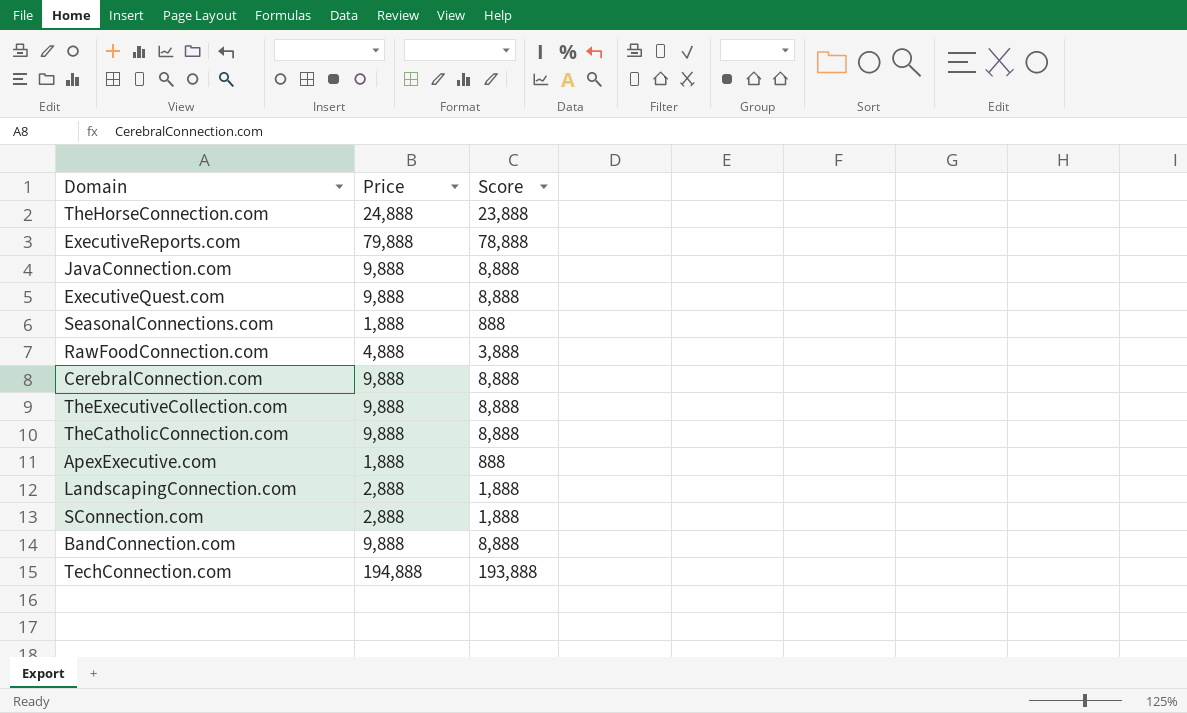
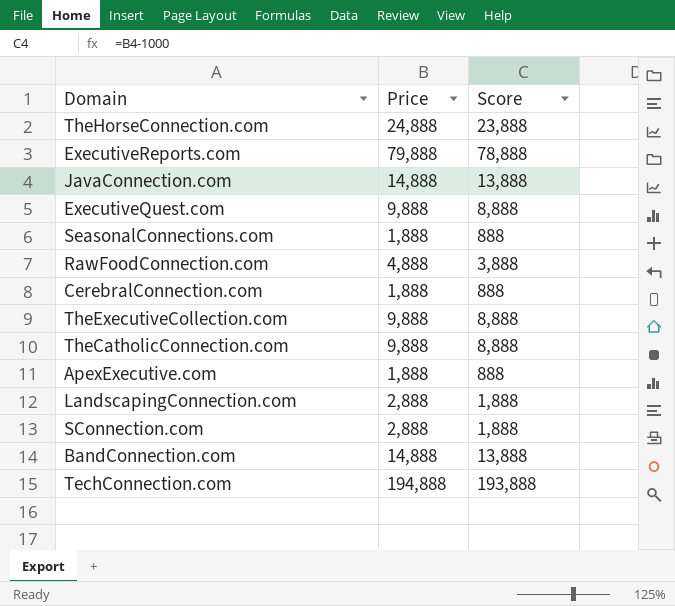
JavaConnection.com | Price: 9,888 -> 14,888
JavaConnection.com | Score: 8,888 -> 13,888
CerebralConnection.com | Price: 9,888 -> 1,888
CerebralConnection.com | Score: 8,888 -> 888
BandConnection.com | Price: 9,888 -> 14,888
BandConnection.com | Score: 8,888 -> 13,888

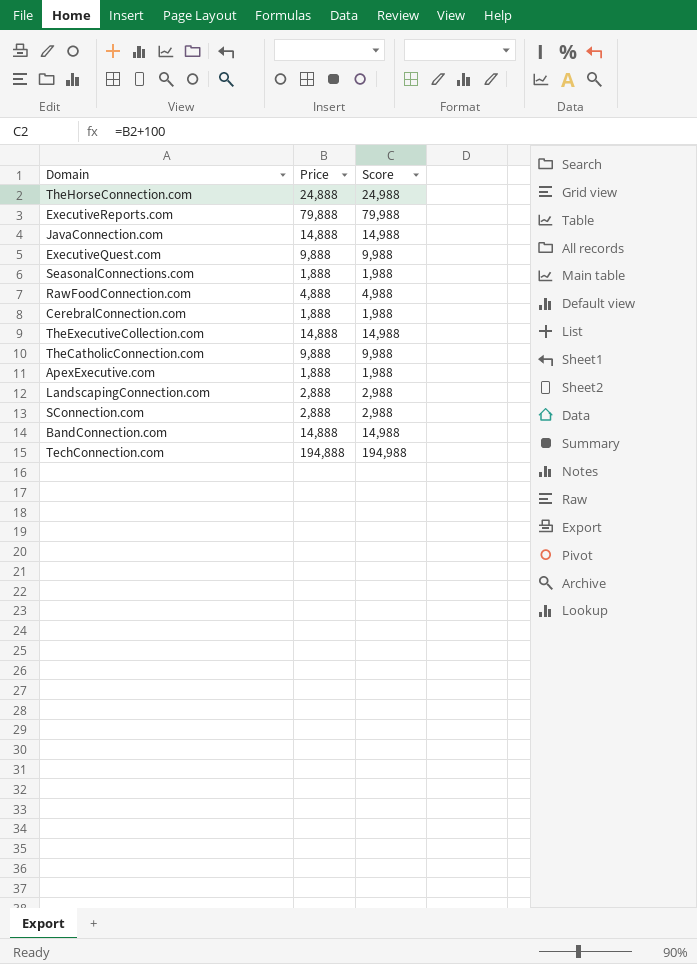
column Score | formula: [Price] - 1000 -> [Price] + 100
TheExecutiveCollection.com | Price: 9,888 -> 14,888

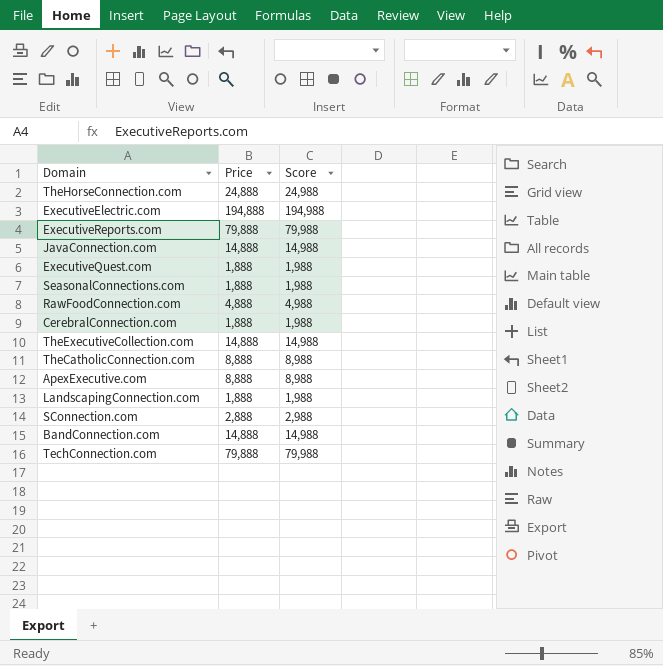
row ExecutiveElectric.com: none -> 194,888 | 194,988
ExecutiveQuest.com | Price: 9,888 -> 1,888
ExecutiveQuest.com | Score: 9,988 -> 1,988
TheCatholicConnection.com | Price: 9,888 -> 8,888
TheCatholicConnection.com | Score: 9,988 -> 8,988
ApexExecutive.com | Price: 1,888 -> 8,888
ApexExecutive.com | Score: 1,988 -> 8,988
LandscapingConnection.com | Price: 2,888 -> 1,888
LandscapingConnection.com | Score: 2,988 -> 1,988
TechConnection.com | Price: 194,888 -> 79,888
TechConnection.com | Score: 194,988 -> 79,988

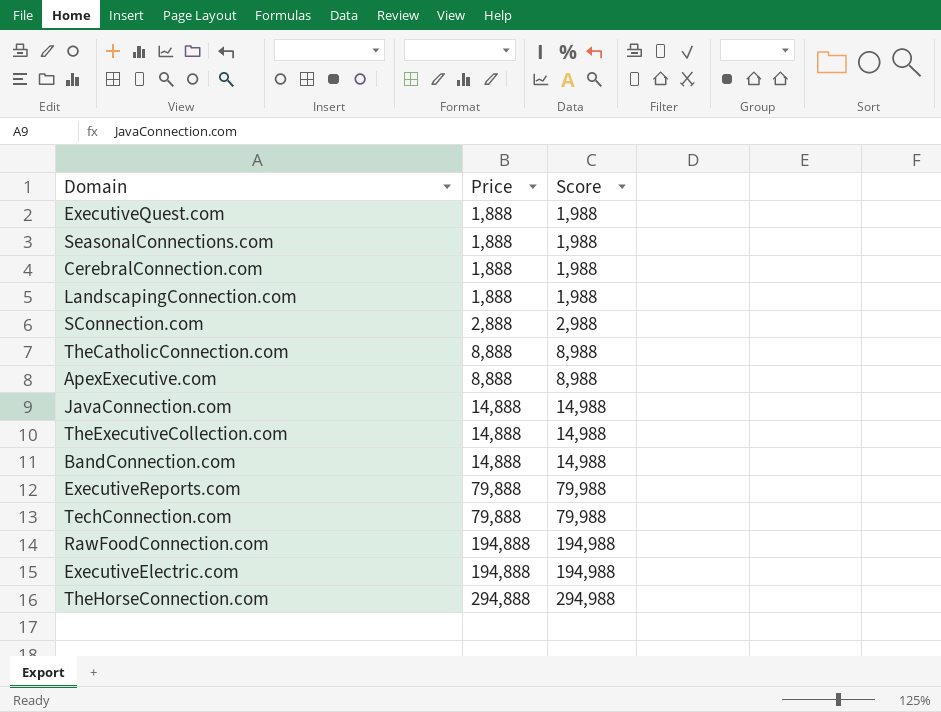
row order: none -> Price ascending
RawFoodConnection.com | Price: 4,888 -> 194,888
RawFoodConnection.com | Score: 4,988 -> 194,988
TheHorseConnection.com | Price: 24,888 -> 294,888
TheHorseConnection.com | Score: 24,988 -> 294,988

